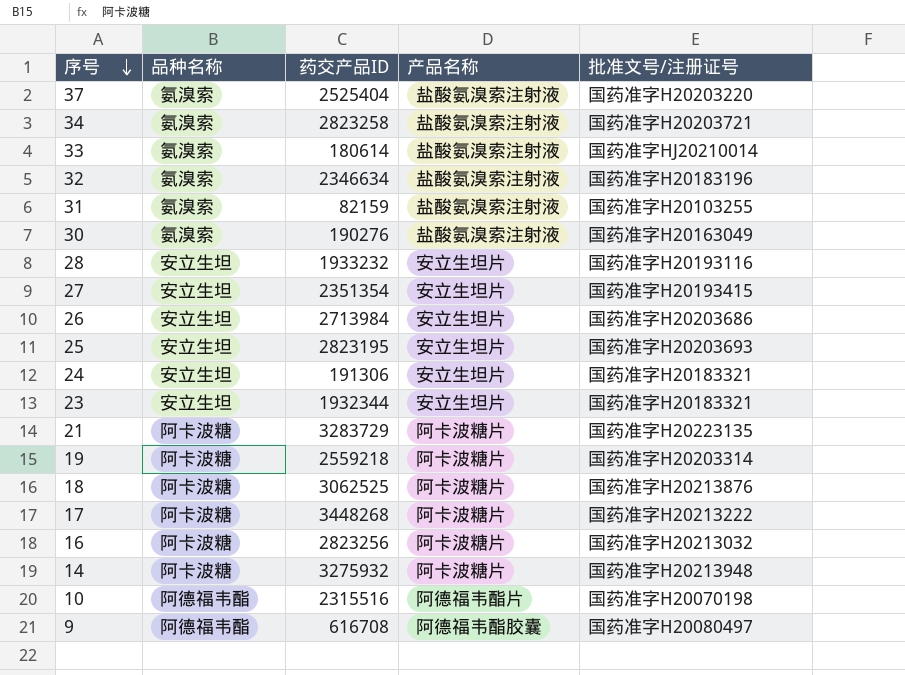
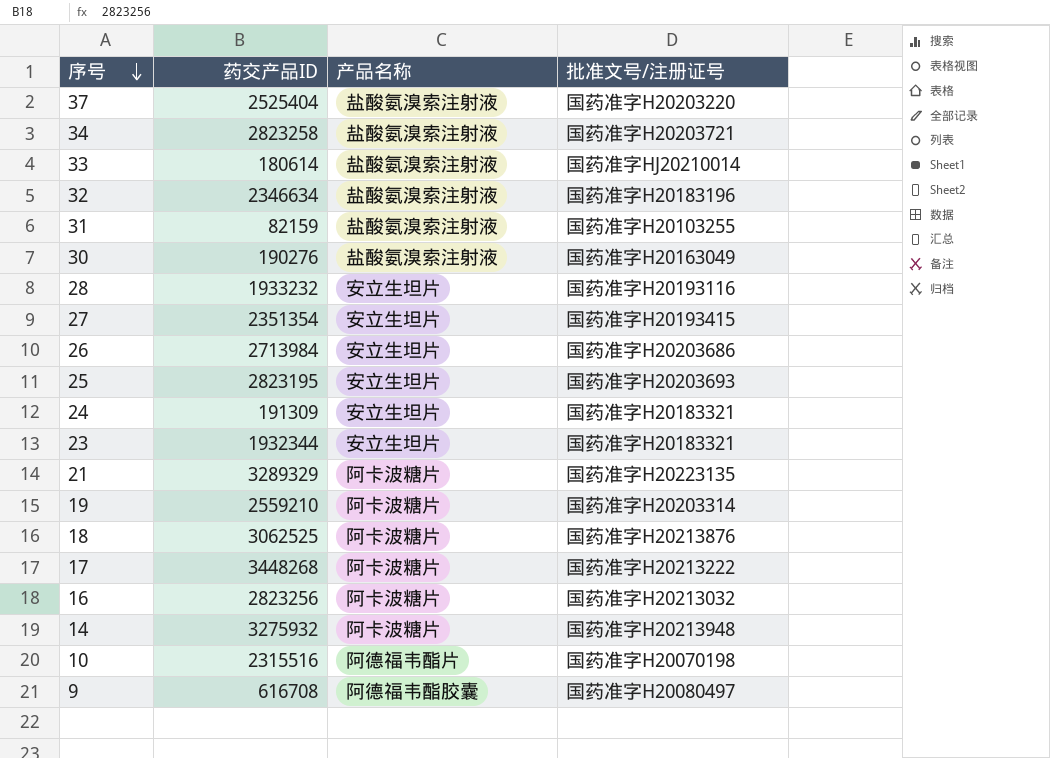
column 品种名称 | position: 2 -> none
24 | 药交产品ID: 191306 -> 191309
21 | 药交产品ID: 3283729 -> 3289329
19 | 药交产品ID: 2559218 -> 2559210

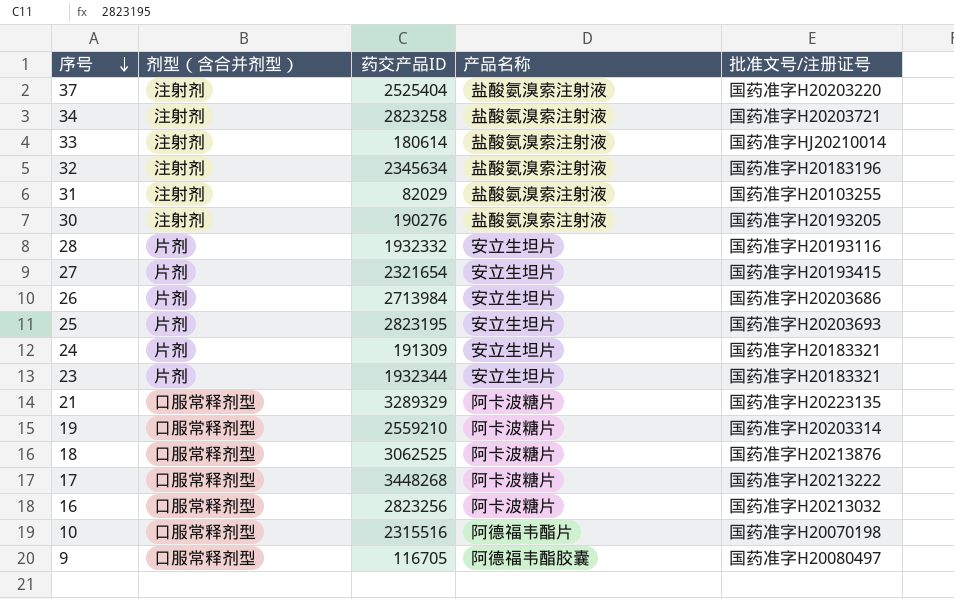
column 剂型（含合并剂型） | position: none -> 2
row 14: 3275932 | 阿卡波糖片 | 国药准字H20213948 -> none
32 | 药交产品ID: 2346634 -> 2345634
31 | 药交产品ID: 82159 -> 82029
30 | 批准文号/注册证号: 国药准字H20163049 -> 国药准字H20193205
28 | 药交产品ID: 1933232 -> 1932332
27 | 药交产品ID: 2351354 -> 2321654
9 | 药交产品ID: 616708 -> 116705

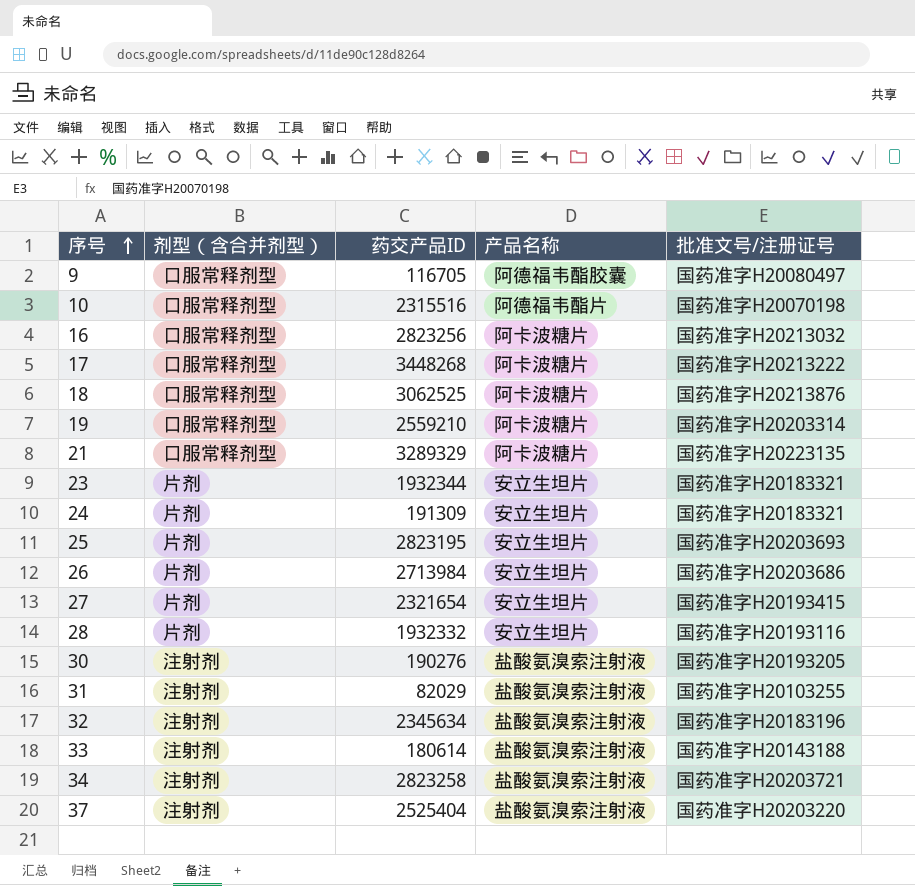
row order: 序号 descending -> 序号 ascending
33 | 批准文号/注册证号: 国药准字HJ20210014 -> 国药准字H20143188

